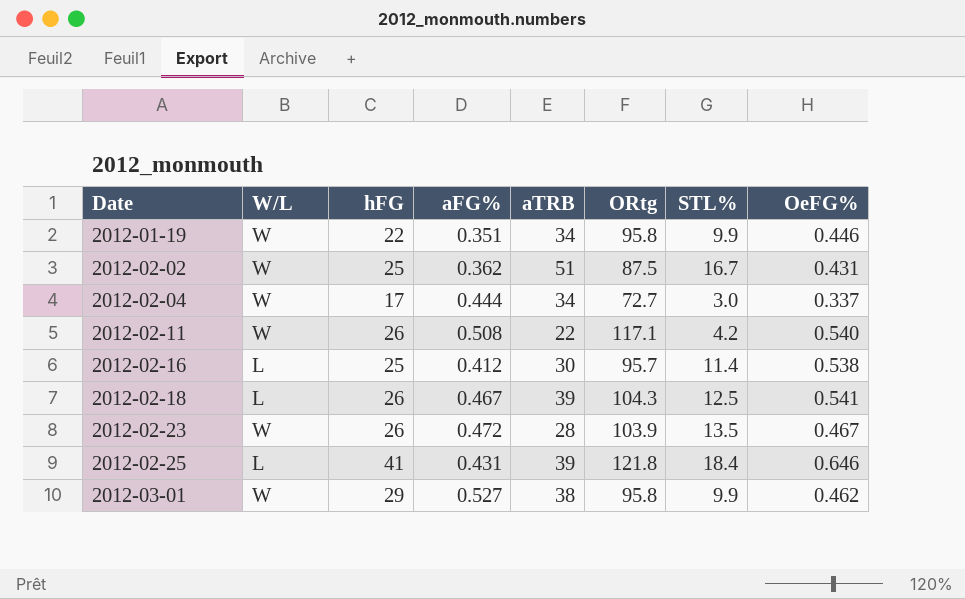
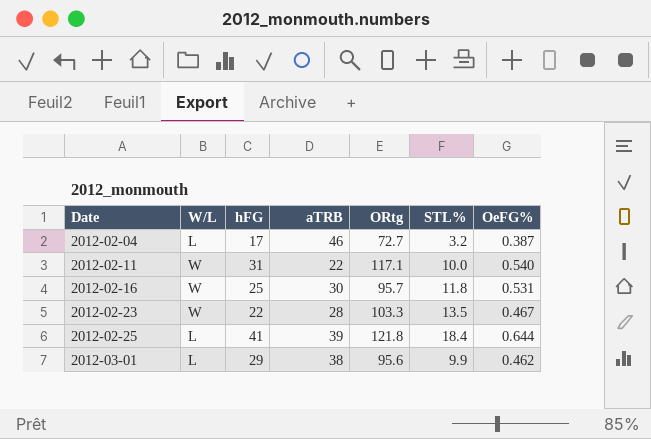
column aFG% | position: 4 -> none
row 2012-01-19: W | 22 | 0.351 | 34 | 95.8 | 9.9 | 0.446 -> none
row 2012-02-02: W | 25 | 0.362 | 51 | 87.5 | 16.7 | 0.431 -> none
row 2012-02-18: L | 26 | 0.467 | 39 | 104.3 | 12.5 | 0.541 -> none
2012-02-04 | W/L: W -> L
2012-02-04 | aTRB: 34 -> 46
2012-02-04 | STL%: 3.0 -> 3.2
2012-02-04 | OeFG%: 0.337 -> 0.387
2012-02-11 | hFG: 26 -> 31
2012-02-11 | STL%: 4.2 -> 10.0
2012-02-16 | W/L: L -> W
2012-02-16 | STL%: 11.4 -> 11.8
2012-02-16 | OeFG%: 0.538 -> 0.531
2012-02-23 | hFG: 26 -> 22
2012-02-23 | ORtg: 103.9 -> 103.3
2012-02-25 | OeFG%: 0.646 -> 0.644
2012-03-01 | W/L: W -> L
2012-03-01 | ORtg: 95.8 -> 95.6

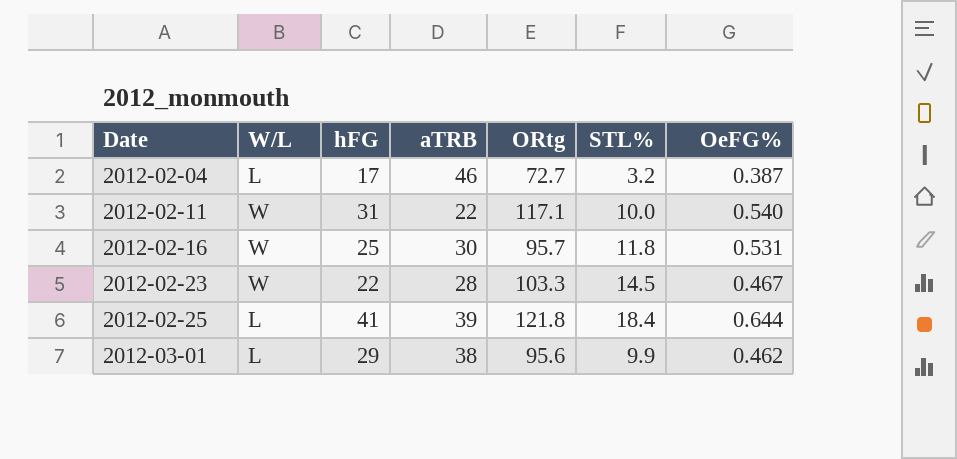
2012-02-23 | STL%: 13.5 -> 14.5

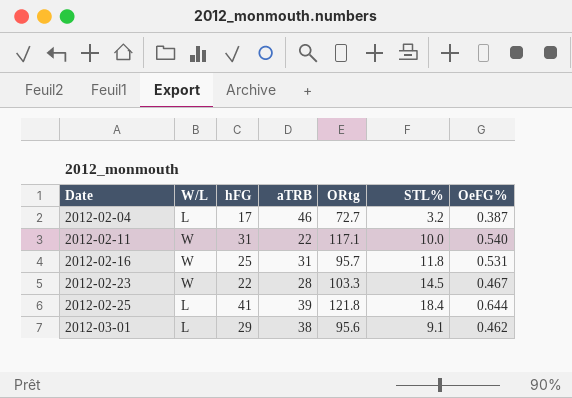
2012-02-16 | aTRB: 30 -> 31
2012-03-01 | STL%: 9.9 -> 9.1

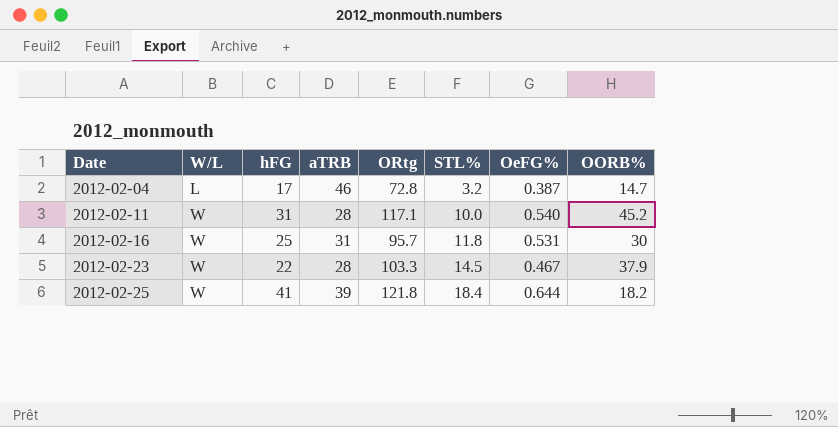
column OORB% | position: none -> 8
row 2012-03-01: L | 29 | 38 | 95.6 | 9.1 | 0.462 -> none
2012-02-04 | ORtg: 72.7 -> 72.8
2012-02-11 | aTRB: 22 -> 28
2012-02-25 | W/L: L -> W

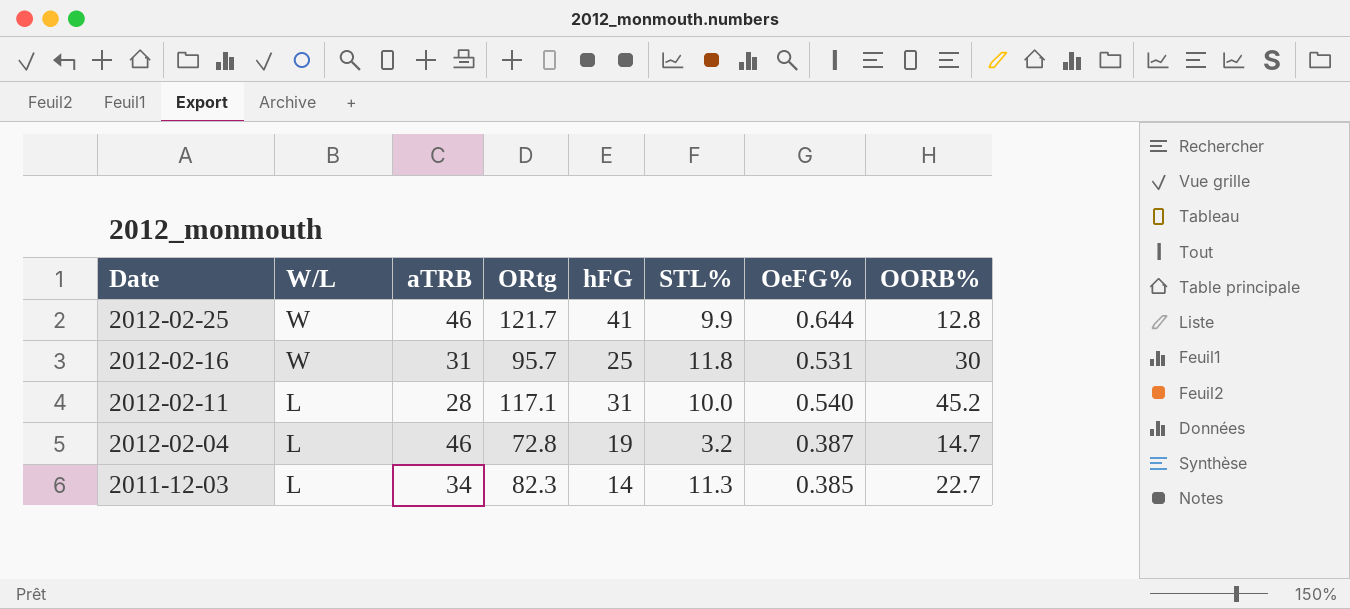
row order: Date ascending -> Date descending
column hFG | position: 3 -> 5
row 2012-02-23: W | 22 | 28 | 103.3 | 14.5 | 0.467 | 37.9 -> none
2012-02-25 | aTRB: 39 -> 46
2012-02-25 | ORtg: 121.8 -> 121.7
2012-02-25 | STL%: 18.4 -> 9.9
2012-02-25 | OORB%: 18.2 -> 12.8
2012-02-11 | W/L: W -> L
2012-02-04 | hFG: 17 -> 19
row 2011-12-03: none -> L | 34 | 82.3 | 14 | 11.3 | 0.385 | 22.7

